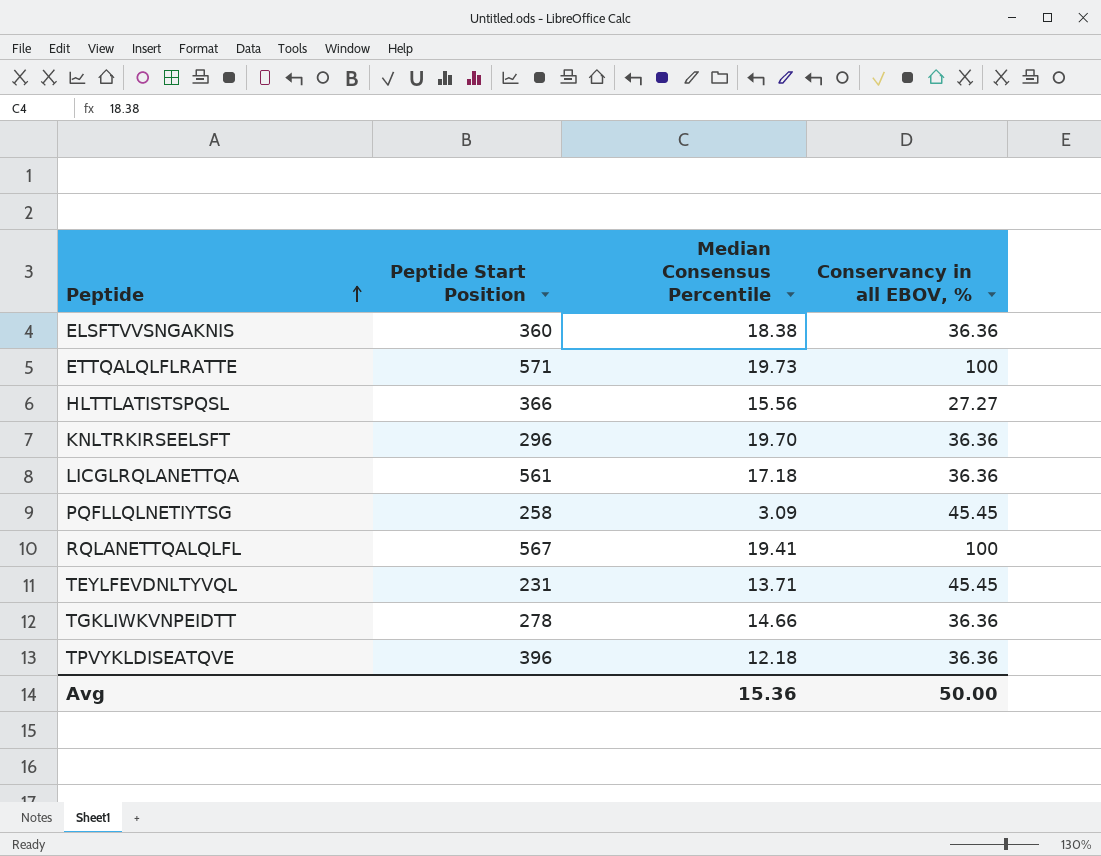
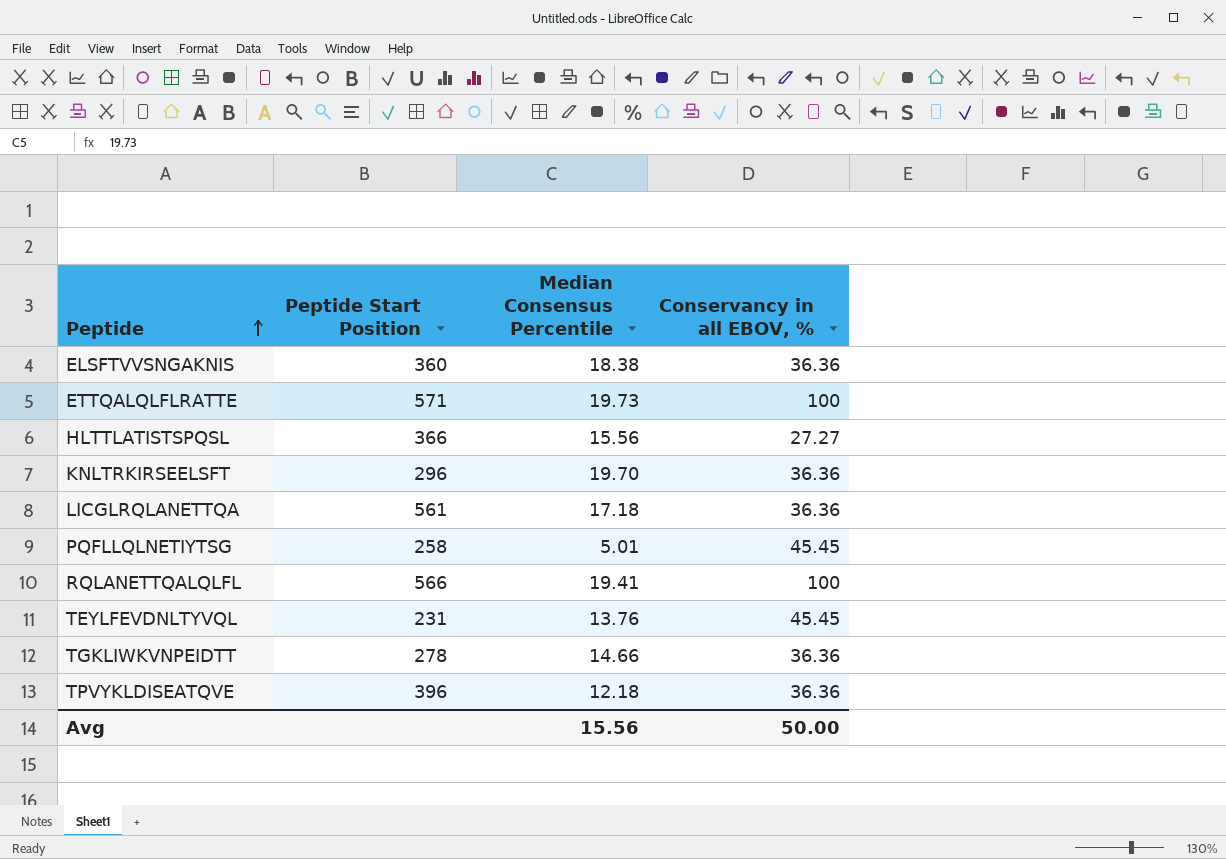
PQFLLQLNETIYTSG | Median Consensus Percentile: 3.09 -> 5.01
RQLANETTQALQLFL | Peptide Start Position: 567 -> 566
TEYLFEVDNLTYVQL | Median Consensus Percentile: 13.71 -> 13.76
Avg | Median Consensus Percentile: 15.36 -> 15.56

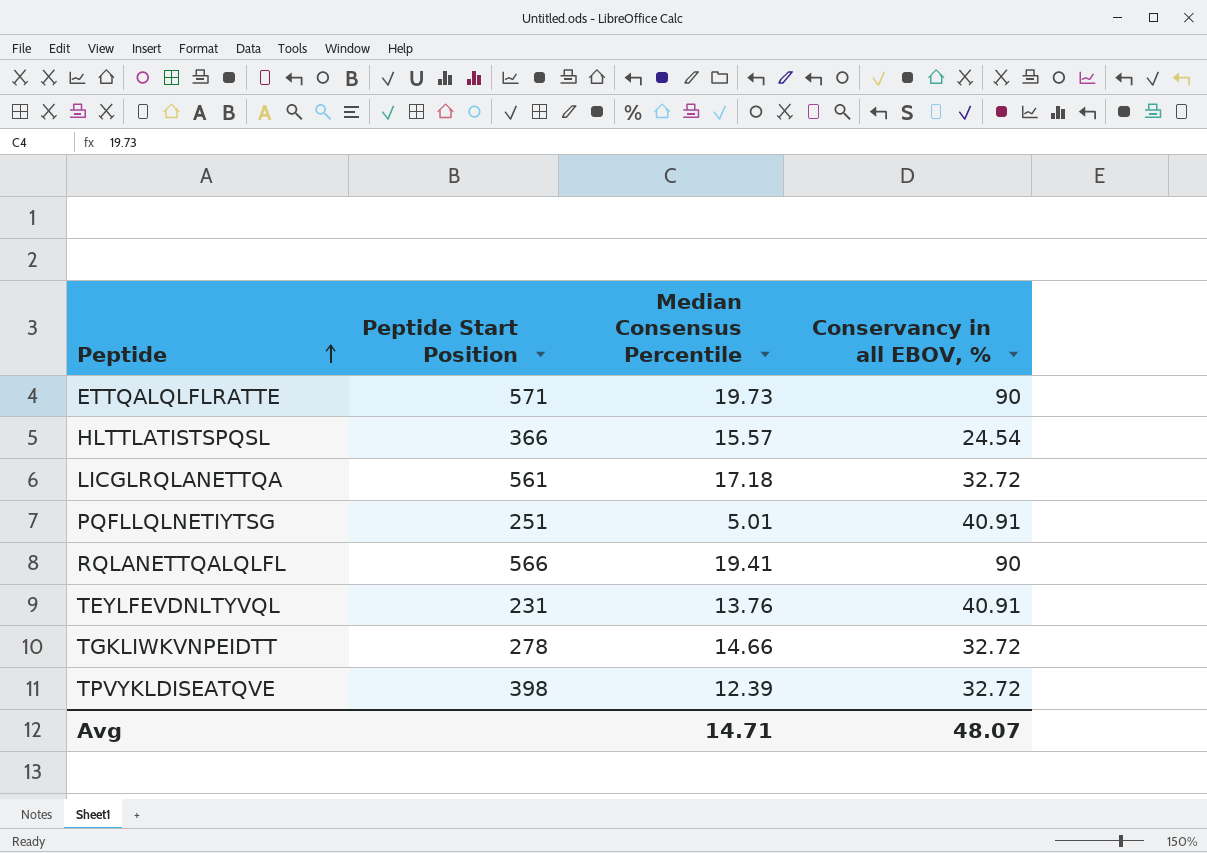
row ELSFTVVSNGAKNIS: 360 | 18.38 | 36.36 -> none
row KNLTRKIRSEELSFT: 296 | 19.70 | 36.36 -> none
ETTQALQLFLRATTE | Conservancy in all EBOV, %: 100 -> 90
HLTTLATISTSPQSL | Median Consensus Percentile: 15.56 -> 15.57
HLTTLATISTSPQSL | Conservancy in all EBOV, %: 27.27 -> 24.54
LICGLRQLANETTQA | Conservancy in all EBOV, %: 36.36 -> 32.72
PQFLLQLNETIYTSG | Peptide Start Position: 258 -> 251
PQFLLQLNETIYTSG | Conservancy in all EBOV, %: 45.45 -> 40.91
RQLANETTQALQLFL | Conservancy in all EBOV, %: 100 -> 90
TEYLFEVDNLTYVQL | Conservancy in all EBOV, %: 45.45 -> 40.91
TGKLIWKVNPEIDTT | Conservancy in all EBOV, %: 36.36 -> 32.72
TPVYKLDISEATQVE | Peptide Start Position: 396 -> 398
TPVYKLDISEATQVE | Median Consensus Percentile: 12.18 -> 12.39
TPVYKLDISEATQVE | Conservancy in all EBOV, %: 36.36 -> 32.72
Avg | Median Consensus Percentile: 15.56 -> 14.71
Avg | Conservancy in all EBOV, %: 50.00 -> 48.07

